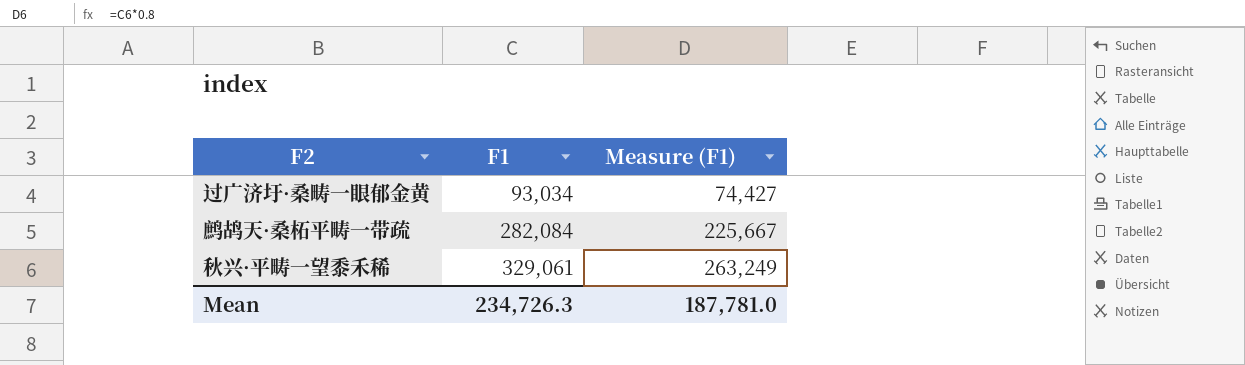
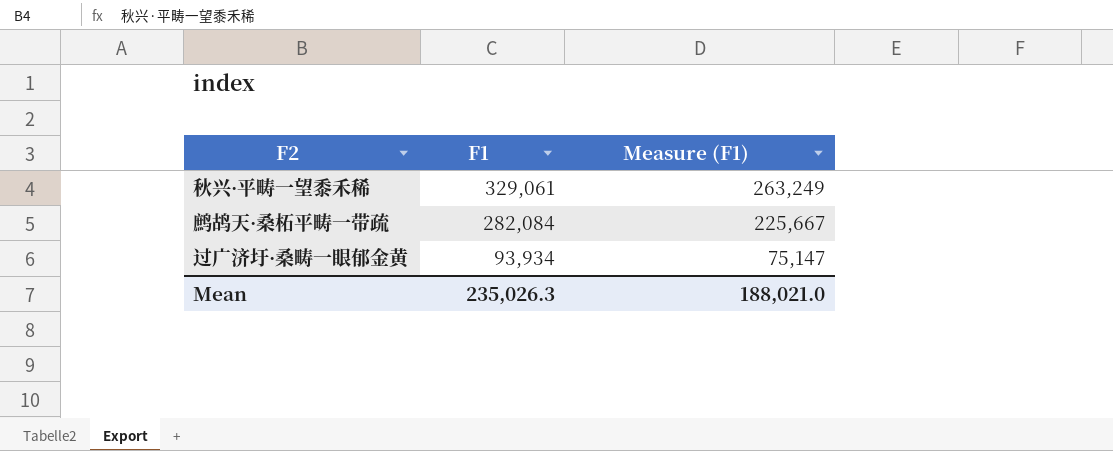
row order: F1 ascending -> F1 descending
过广济圩·桑畴一眼郁金黄 | F1: 93,034 -> 93,934
过广济圩·桑畴一眼郁金黄 | Measure (F1): 74,427 -> 75,147
Mean | F1: 234,726.3 -> 235,026.3
Mean | Measure (F1): 187,781.0 -> 188,021.0

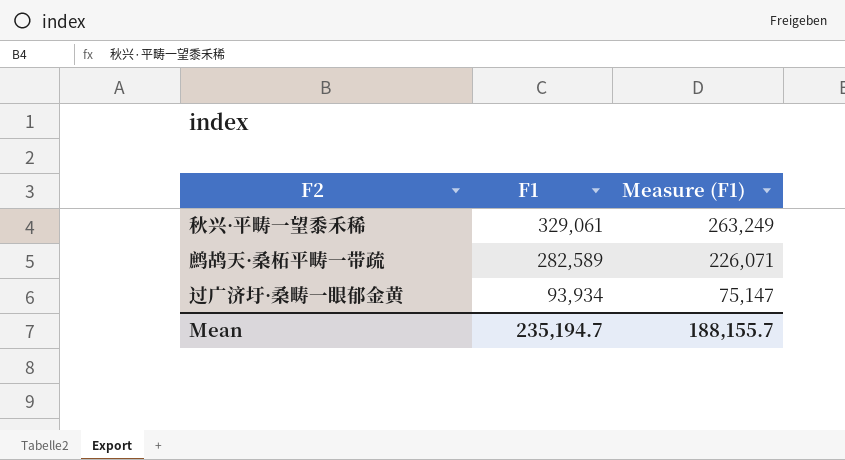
鹧鸪天·桑柘平畴一带疏 | F1: 282,084 -> 282,589
鹧鸪天·桑柘平畴一带疏 | Measure (F1): 225,667 -> 226,071
Mean | F1: 235,026.3 -> 235,194.7
Mean | Measure (F1): 188,021.0 -> 188,155.7

